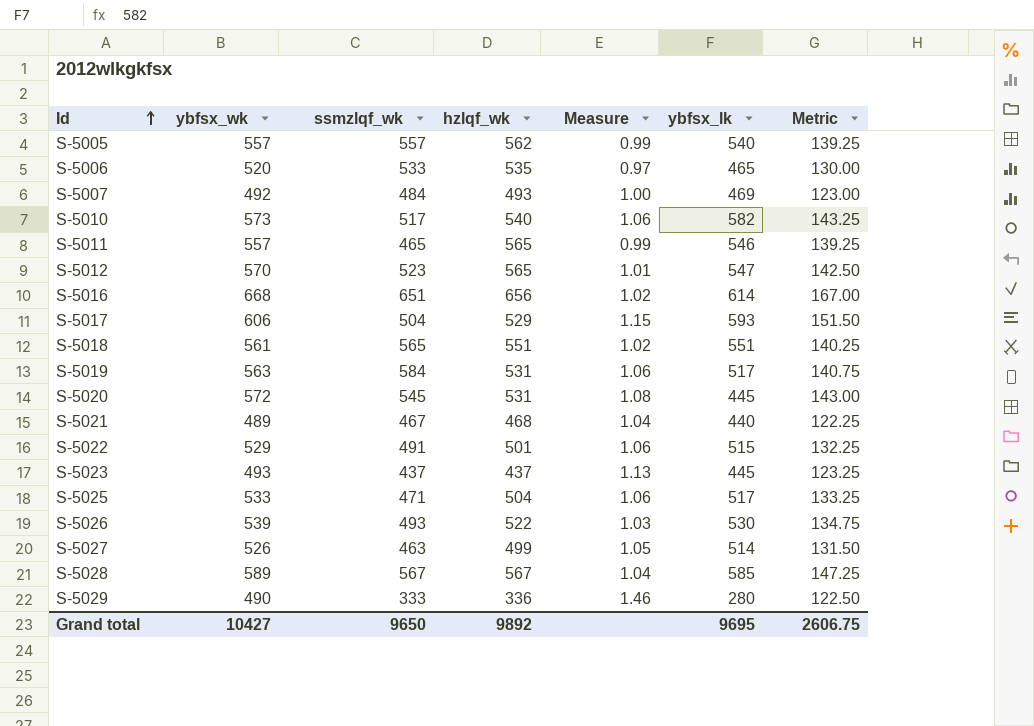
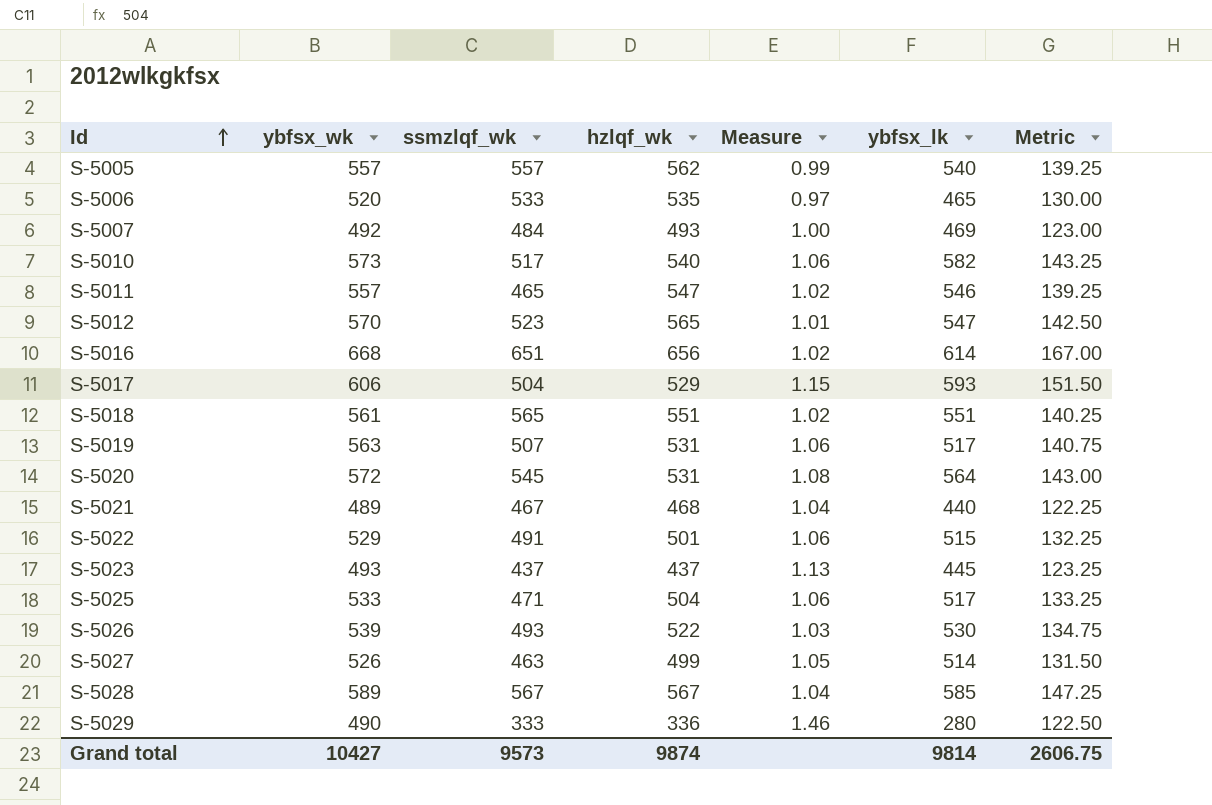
S-5011 | hzlqf_wk: 565 -> 547
S-5011 | Measure: 0.99 -> 1.02
S-5019 | ssmzlqf_wk: 584 -> 507
S-5020 | ybfsx_lk: 445 -> 564
Grand total | ssmzlqf_wk: 9650 -> 9573
Grand total | hzlqf_wk: 9892 -> 9874
Grand total | ybfsx_lk: 9695 -> 9814

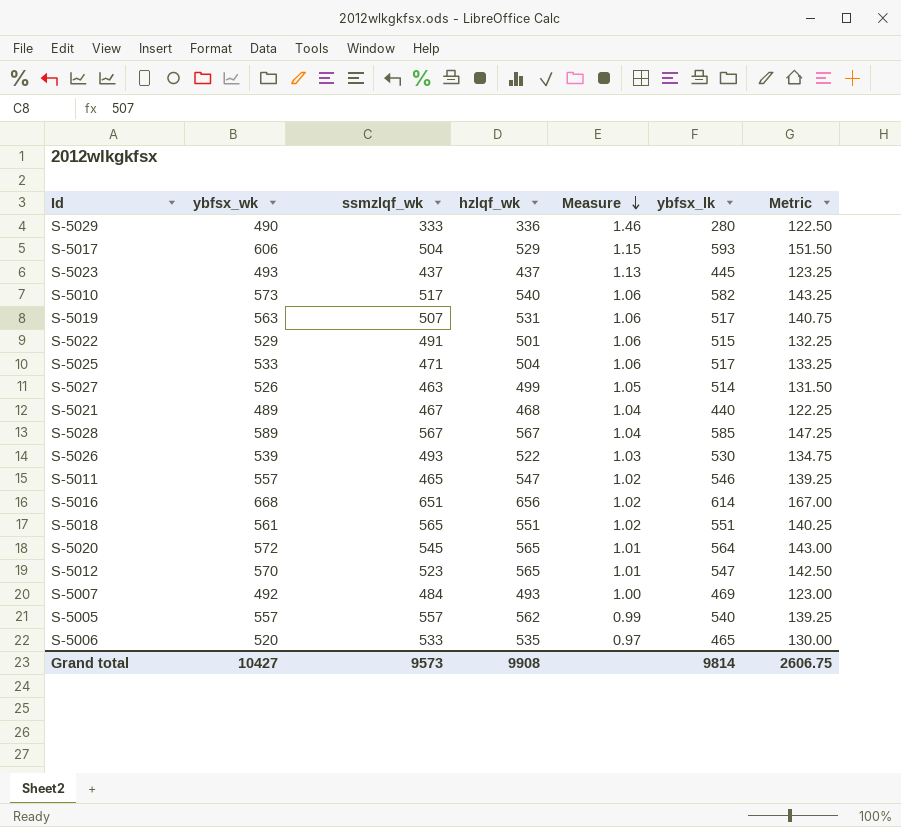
row order: Id ascending -> Measure descending
S-5020 | hzlqf_wk: 531 -> 565
S-5020 | Measure: 1.08 -> 1.01
Grand total | hzlqf_wk: 9874 -> 9908

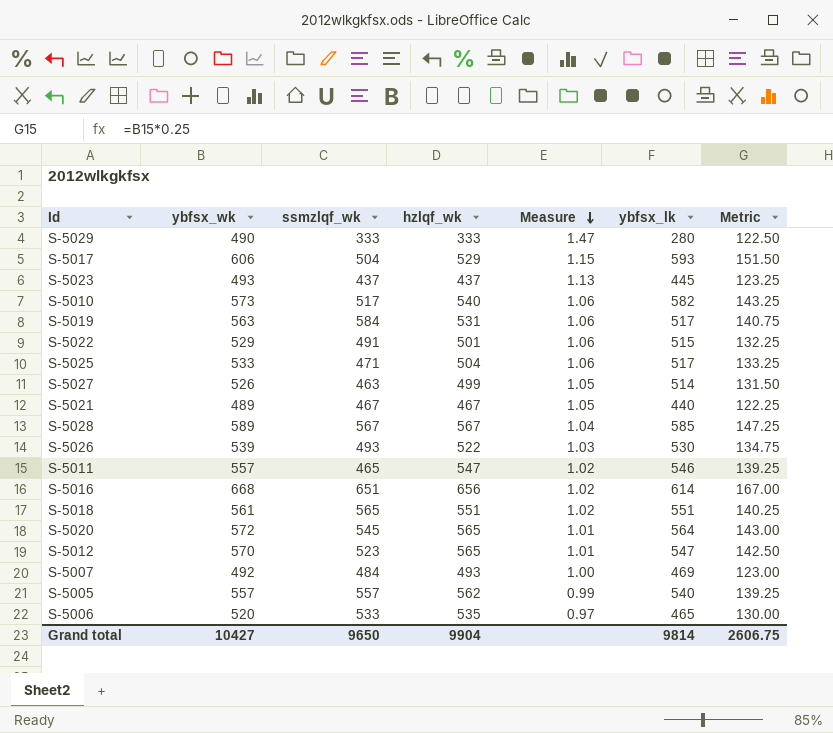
S-5029 | hzlqf_wk: 336 -> 333
S-5029 | Measure: 1.46 -> 1.47
S-5019 | ssmzlqf_wk: 507 -> 584
S-5021 | hzlqf_wk: 468 -> 467
S-5021 | Measure: 1.04 -> 1.05
Grand total | ssmzlqf_wk: 9573 -> 9650
Grand total | hzlqf_wk: 9908 -> 9904

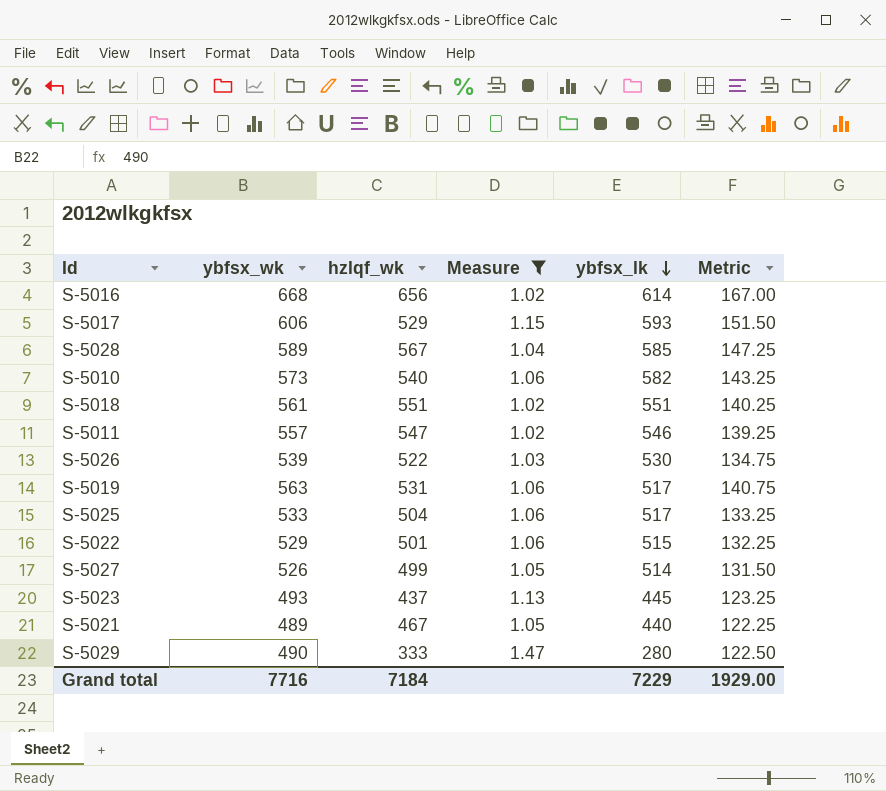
filter: none -> Measure >= 1.02
row order: Measure descending -> ybfsx_lk descending
column ssmzlqf_wk | position: 3 -> none
Grand total | ybfsx_wk: 10427 -> 7716
Grand total | hzlqf_wk: 9904 -> 7184
Grand total | ybfsx_lk: 9814 -> 7229
Grand total | Metric: 2606.75 -> 1929.00

